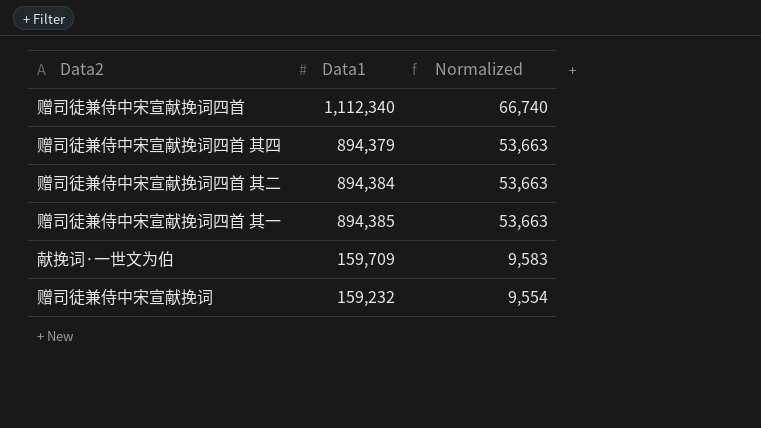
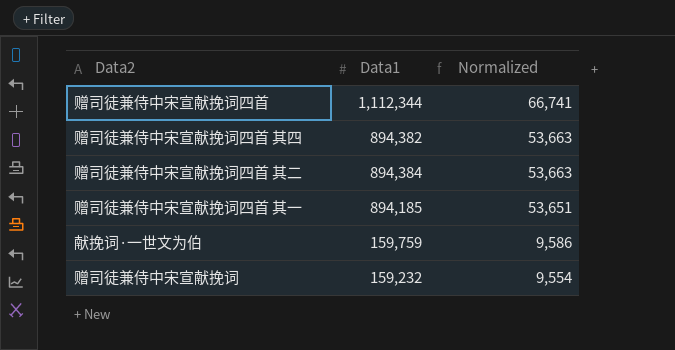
赠司徒兼侍中宋宣献挽词四首 | Data1: 1,112,340 -> 1,112,344
赠司徒兼侍中宋宣献挽词四首 | Normalized: 66,740 -> 66,741
赠司徒兼侍中宋宣献挽词四首 其四 | Data1: 894,379 -> 894,382
赠司徒兼侍中宋宣献挽词四首 其一 | Data1: 894,385 -> 894,185
赠司徒兼侍中宋宣献挽词四首 其一 | Normalized: 53,663 -> 53,651
献挽词·一世文为伯 | Data1: 159,709 -> 159,759
献挽词·一世文为伯 | Normalized: 9,583 -> 9,586

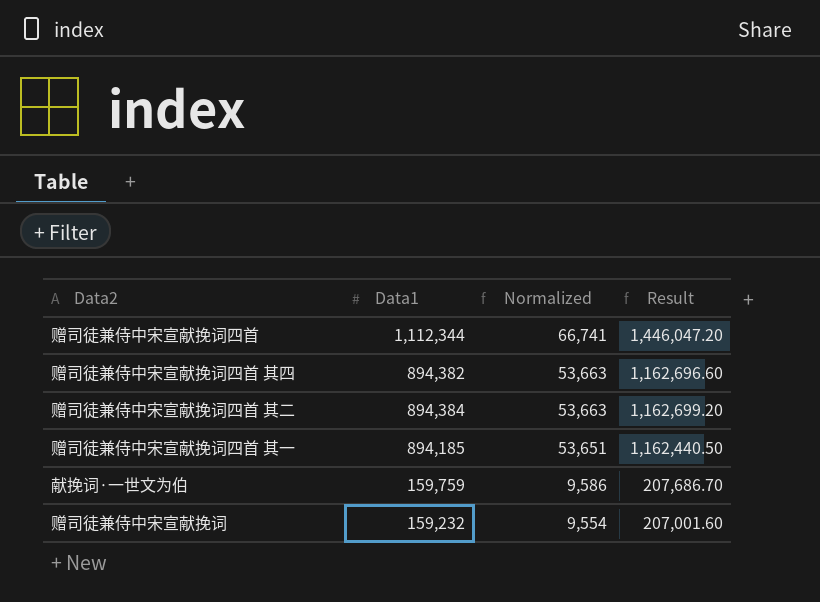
column Result | formula: none -> [Data1] * 1.3

